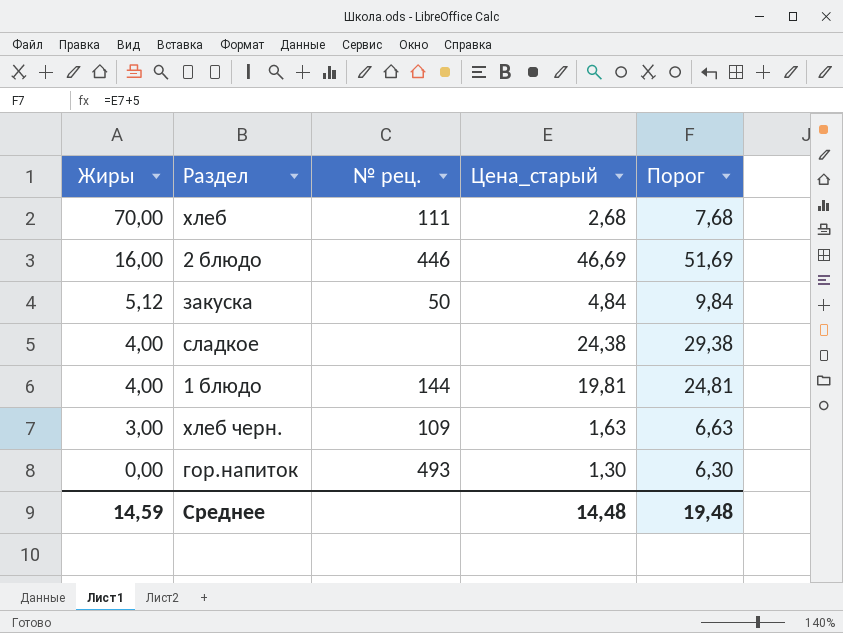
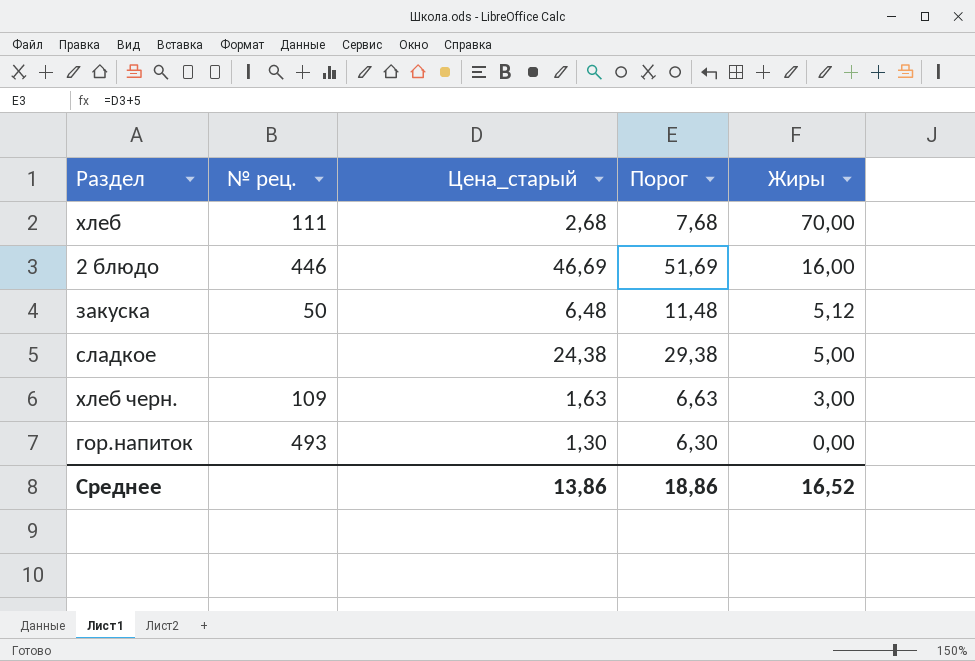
column Жиры | position: 1 -> 5
row 1 блюдо: 4,00 | 144 | 19,81 | 24,81 -> none
закуска | Цена_старый: 4,84 -> 6,48
закуска | Порог: 9,84 -> 11,48
сладкое | Жиры: 4,00 -> 5,00
Среднее | Цена_старый: 14,48 -> 13,86
Среднее | Порог: 19,48 -> 18,86
Среднее | Жиры: 14,59 -> 16,52

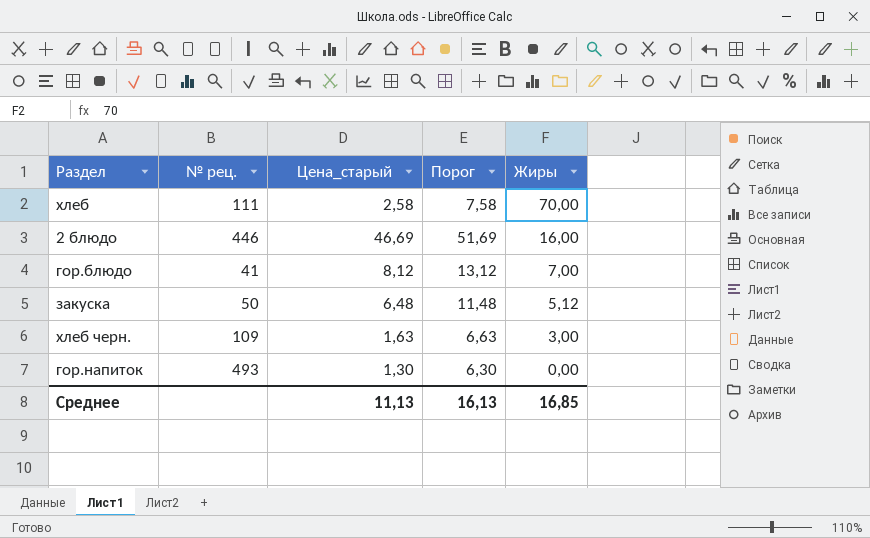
row сладкое: none | 24,38 | 29,38 | 5,00 -> none
хлеб | Цена_старый: 2,68 -> 2,58
хлеб | Порог: 7,68 -> 7,58
row гор.блюдо: none -> 41 | 8,12 | 13,12 | 7,00
Среднее | Цена_старый: 13,86 -> 11,13
Среднее | Порог: 18,86 -> 16,13
Среднее | Жиры: 16,52 -> 16,85

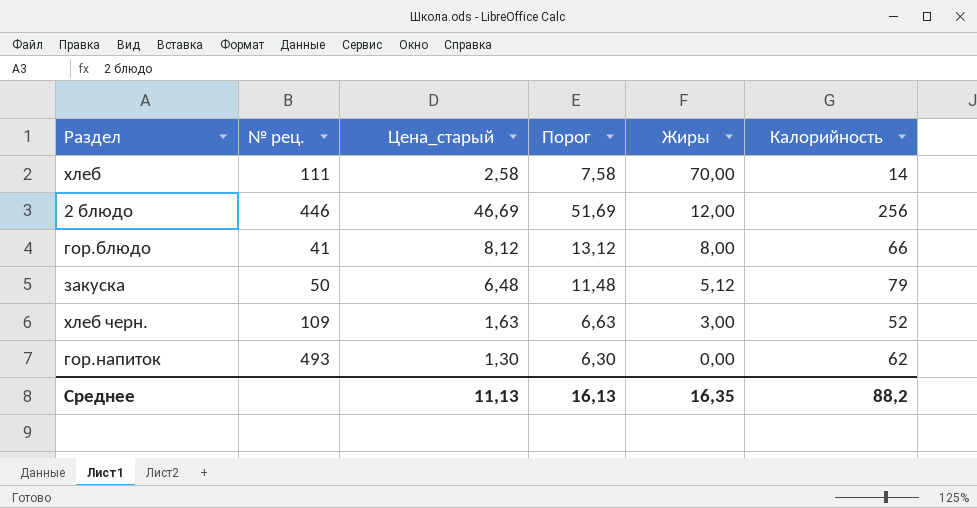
column Калорийность | position: none -> 6
2 блюдо | Жиры: 16,00 -> 12,00
гор.блюдо | Жиры: 7,00 -> 8,00
Среднее | Жиры: 16,85 -> 16,35

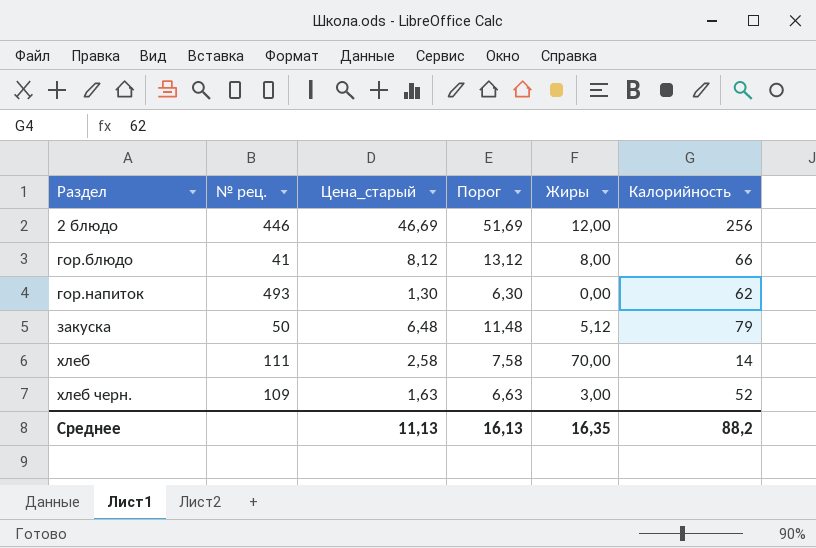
row order: Жиры descending -> Раздел ascending

